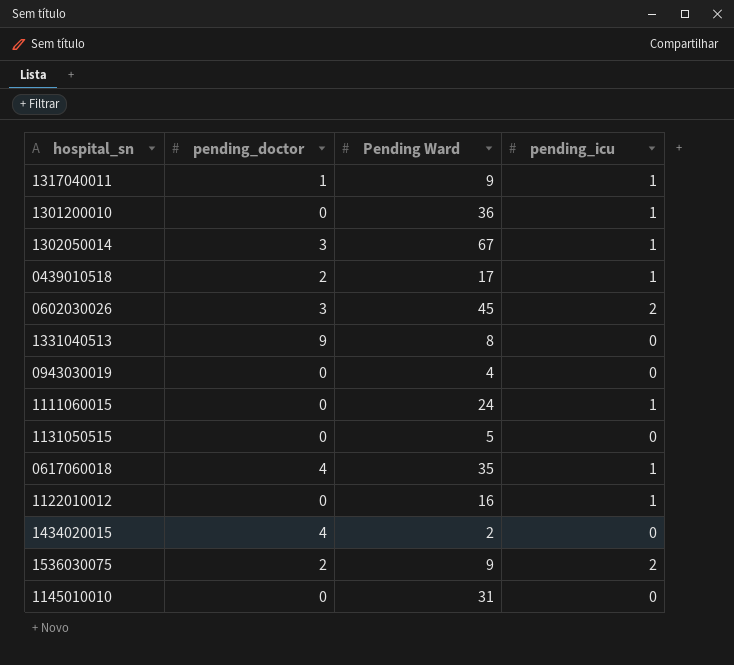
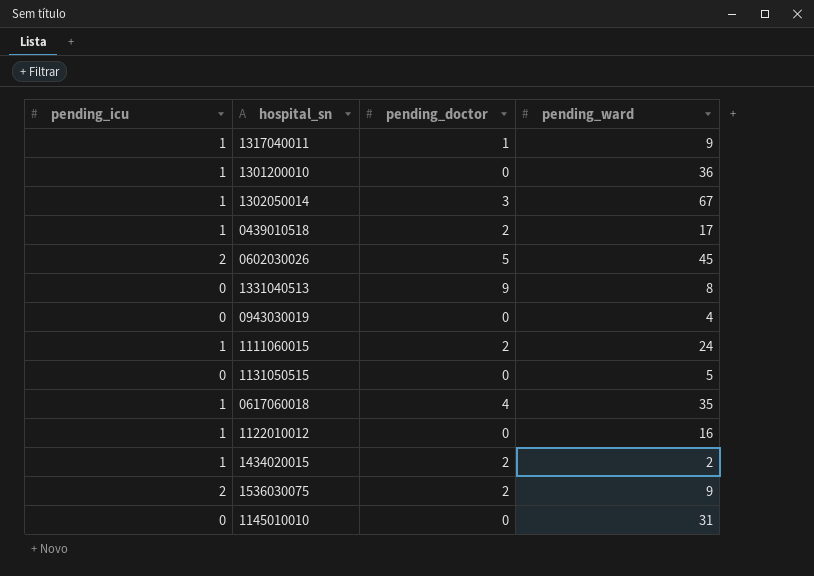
column pending_icu | position: 4 -> 1
column name: Pending Ward -> pending_ward
0602030026 | pending_doctor: 3 -> 5
1111060015 | pending_doctor: 0 -> 2
1434020015 | pending_icu: 0 -> 1
1434020015 | pending_doctor: 4 -> 2

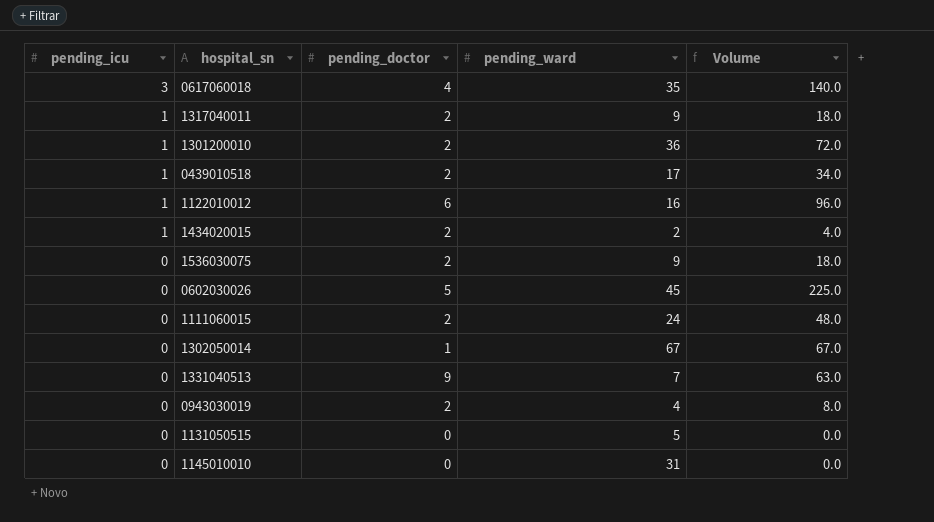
row order: none -> pending_icu descending
column Volume | formula: none -> [pending_doctor] * [pending_ward]
0617060018 | pending_icu: 1 -> 3
1317040011 | pending_doctor: 1 -> 2
1301200010 | pending_doctor: 0 -> 2
1122010012 | pending_doctor: 0 -> 6
1536030075 | pending_icu: 2 -> 0
0602030026 | pending_icu: 2 -> 0
1111060015 | pending_icu: 1 -> 0
1302050014 | pending_icu: 1 -> 0
1302050014 | pending_doctor: 3 -> 1
1331040513 | pending_ward: 8 -> 7
0943030019 | pending_doctor: 0 -> 2

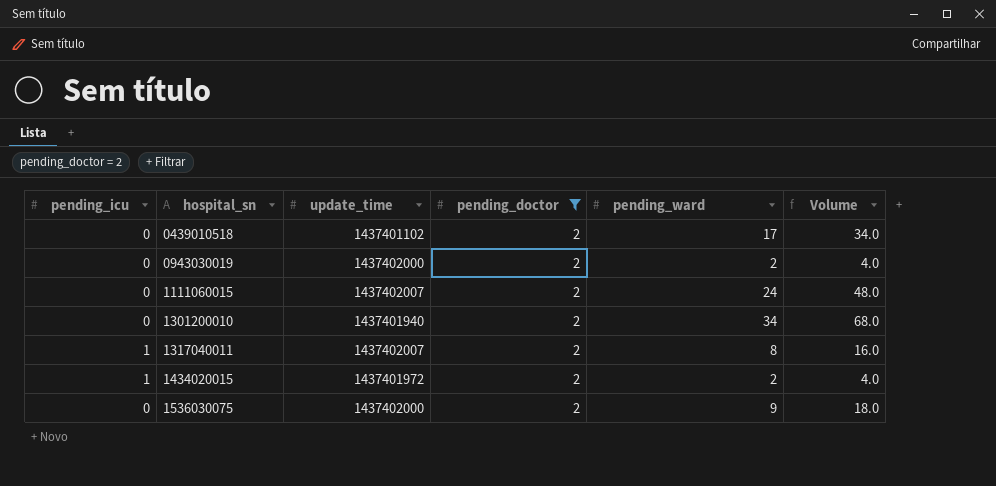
filter: none -> pending_doctor = 2
row order: pending_icu descending -> hospital_sn ascending
column update_time | position: none -> 3
0439010518 | pending_icu: 1 -> 0
0943030019 | pending_ward: 4 -> 2
0943030019 | Volume: 8.0 -> 4.0
1301200010 | pending_icu: 1 -> 0
1301200010 | pending_ward: 36 -> 34
1301200010 | Volume: 72.0 -> 68.0
1317040011 | pending_ward: 9 -> 8
1317040011 | Volume: 18.0 -> 16.0

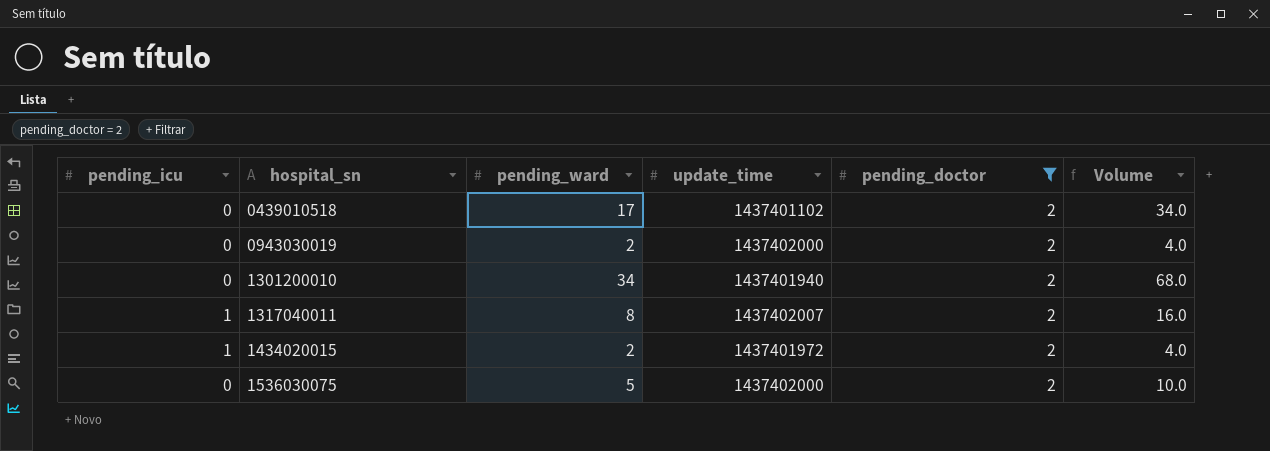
column pending_ward | position: 5 -> 3
row 1111060015: 0 | 1437402007 | 2 | 24 | 48.0 -> none
1536030075 | pending_ward: 9 -> 5
1536030075 | Volume: 18.0 -> 10.0

